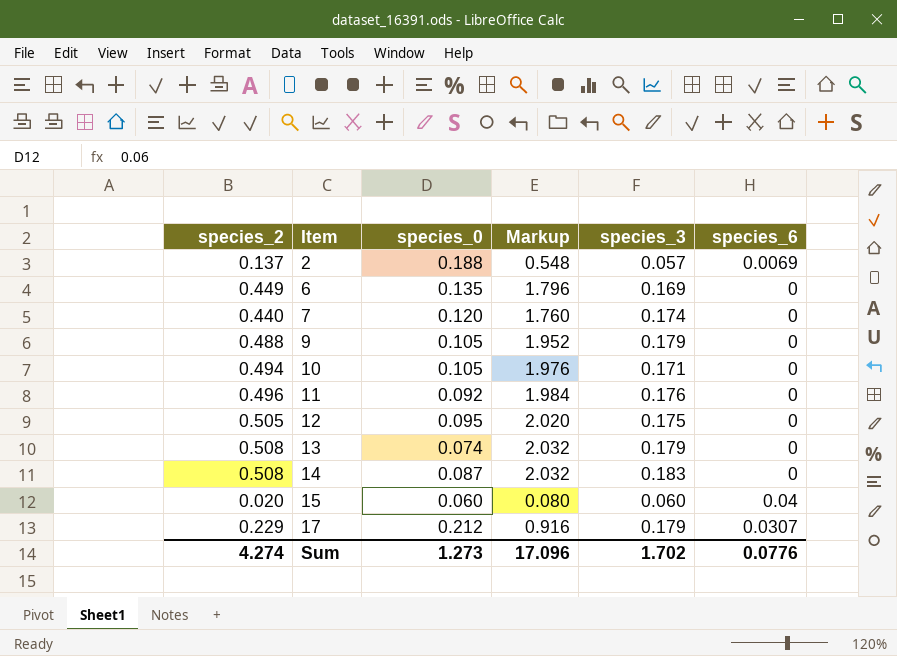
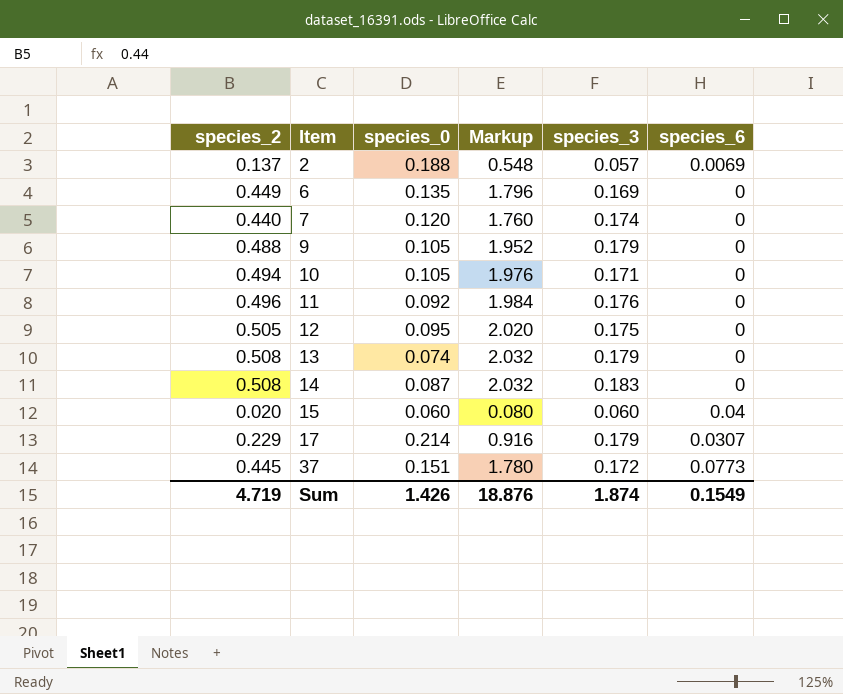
17 | species_0: 0.212 -> 0.214
row 37: none -> 0.445 | 0.151 | 1.780 | 0.172 | 0.0773
Sum | species_2: 4.274 -> 4.719
Sum | species_0: 1.273 -> 1.426
Sum | Markup: 17.096 -> 18.876
Sum | species_3: 1.702 -> 1.874
Sum | species_6: 0.0776 -> 0.1549

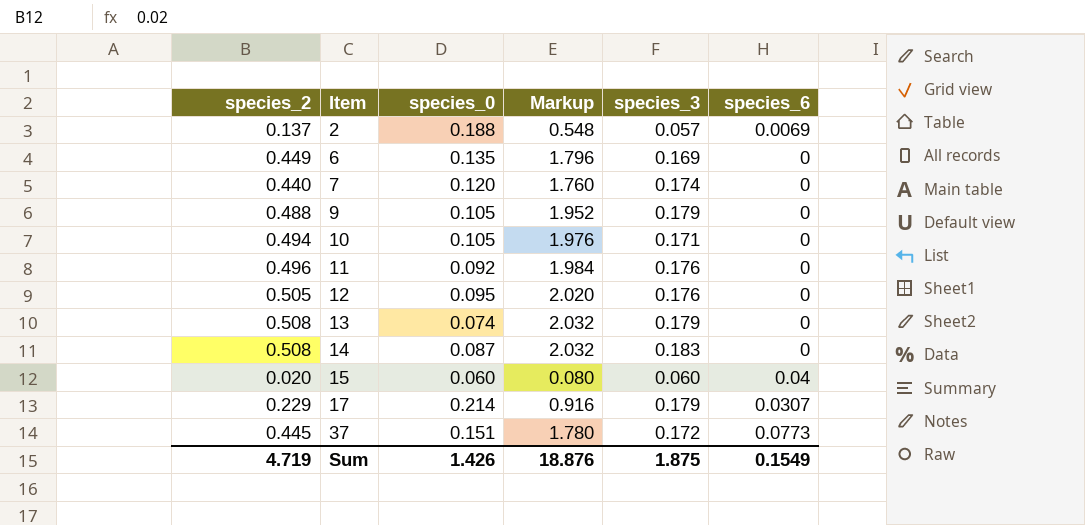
12 | species_3: 0.175 -> 0.176
Sum | species_3: 1.874 -> 1.875

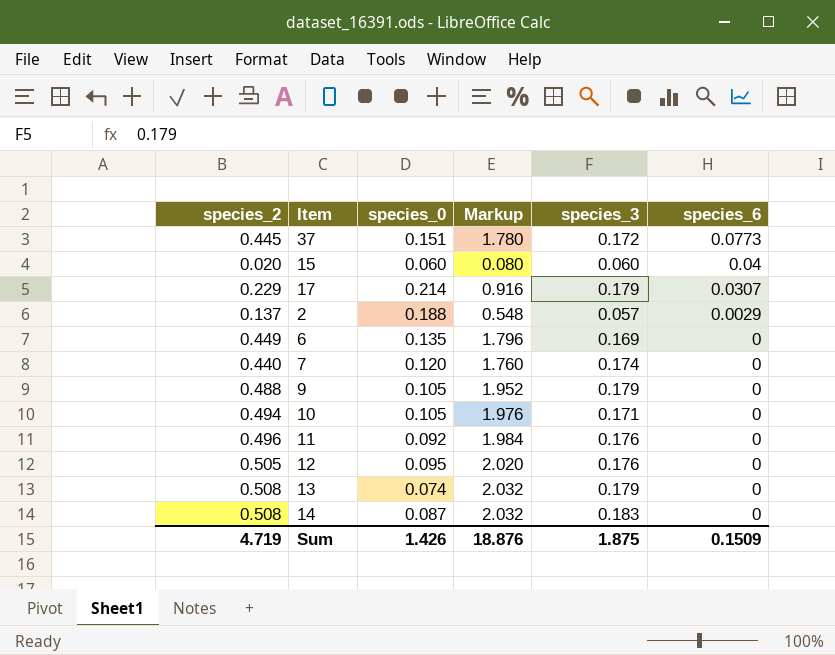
row order: Item ascending -> species_6 descending
2 | species_6: 0.0069 -> 0.0029
Sum | species_6: 0.1549 -> 0.1509

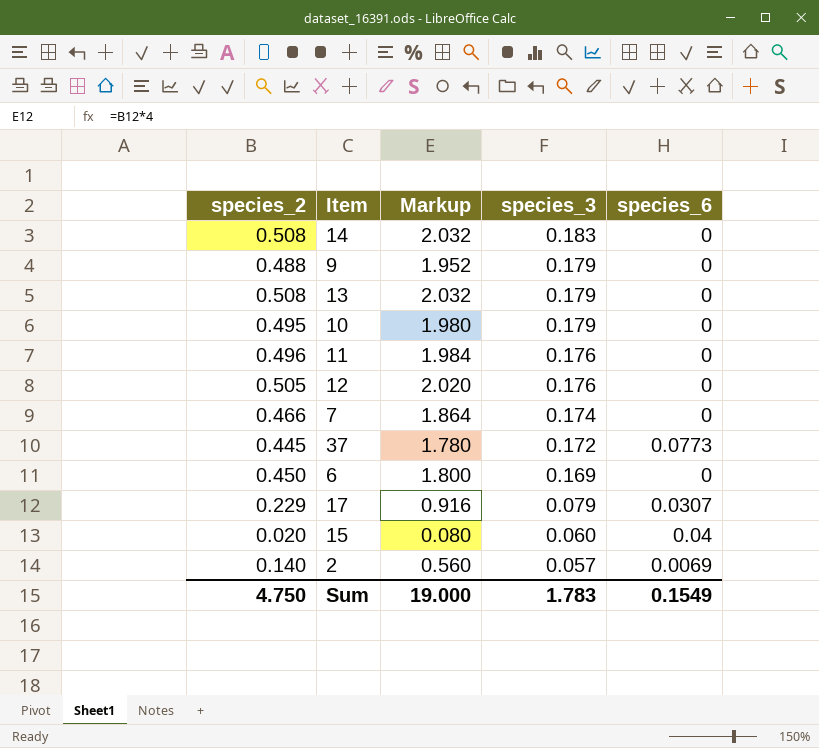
row order: species_6 descending -> species_3 descending
column species_0 | position: 3 -> none
10 | species_2: 0.494 -> 0.495
10 | Markup: 1.976 -> 1.980
10 | species_3: 0.171 -> 0.179
7 | species_2: 0.440 -> 0.466
7 | Markup: 1.760 -> 1.864
6 | species_2: 0.449 -> 0.450
6 | Markup: 1.796 -> 1.800
17 | species_3: 0.179 -> 0.079
2 | species_2: 0.137 -> 0.140
2 | Markup: 0.548 -> 0.560
2 | species_6: 0.0029 -> 0.0069
Sum | species_2: 4.719 -> 4.750
Sum | Markup: 18.876 -> 19.000
Sum | species_3: 1.875 -> 1.783
Sum | species_6: 0.1509 -> 0.1549

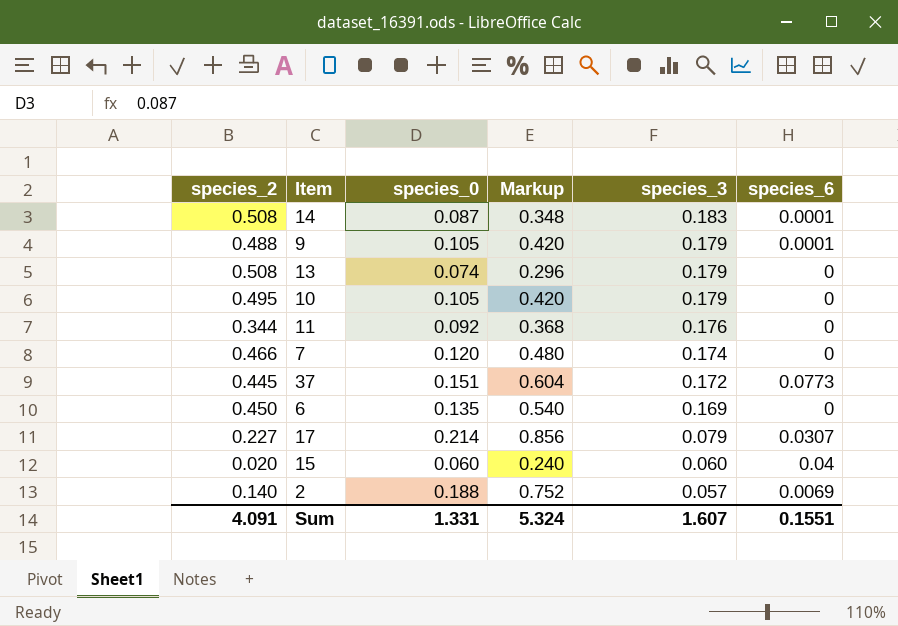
column species_0 | position: none -> 3
column Markup | formula: [species_2] * 4 -> [species_0] * 4
row 12: 0.505 | 2.020 | 0.176 | 0 -> none
14 | species_6: 0 -> 0.0001
9 | species_6: 0 -> 0.0001
11 | species_2: 0.496 -> 0.344
17 | species_2: 0.229 -> 0.227
Sum | species_2: 4.750 -> 4.091
Sum | Markup: 19.000 -> 5.324
Sum | species_3: 1.783 -> 1.607
Sum | species_6: 0.1549 -> 0.1551

